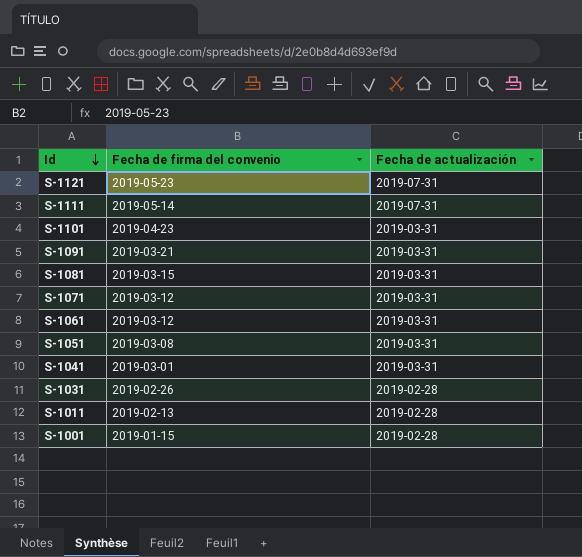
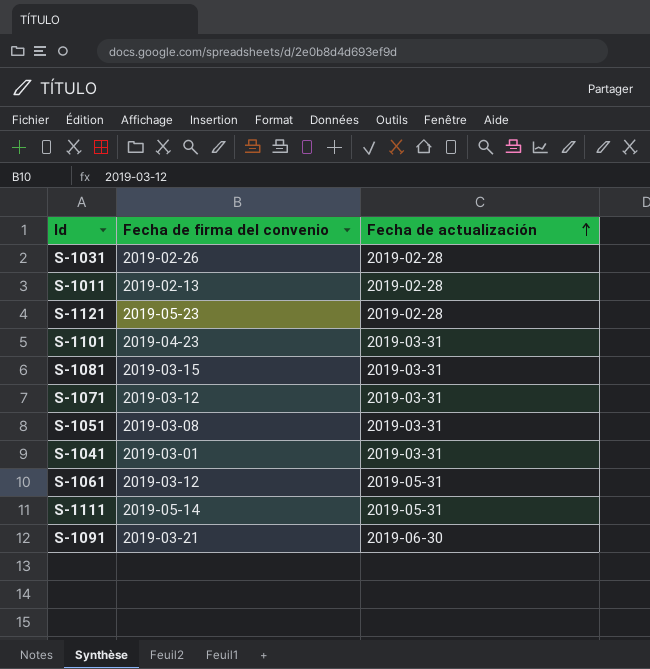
row order: Id descending -> Fecha de actualización ascending
row S-1001: 2019-01-15 | 2019-02-28 -> none
S-1121 | Fecha de actualización: 2019-07-31 -> 2019-02-28
S-1061 | Fecha de actualización: 2019-03-31 -> 2019-05-31
S-1111 | Fecha de actualización: 2019-07-31 -> 2019-05-31
S-1091 | Fecha de actualización: 2019-03-31 -> 2019-06-30

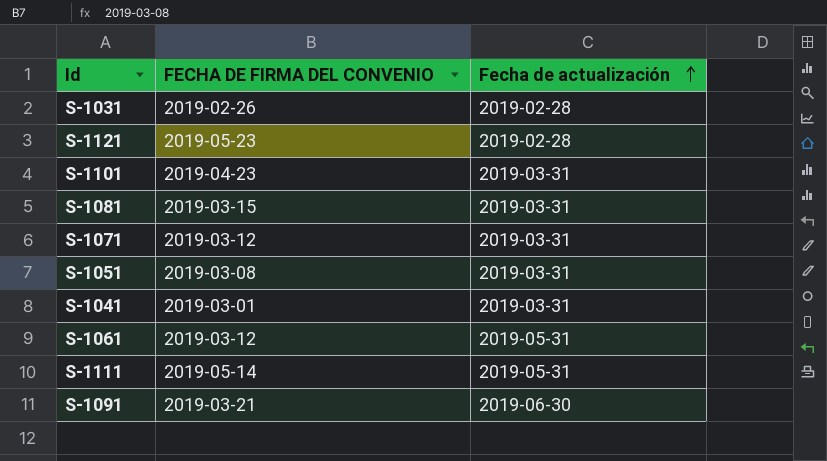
column name: Fecha de firma del convenio -> FECHA DE FIRMA DEL CONVENIO
row S-1011: 2019-02-13 | 2019-02-28 -> none

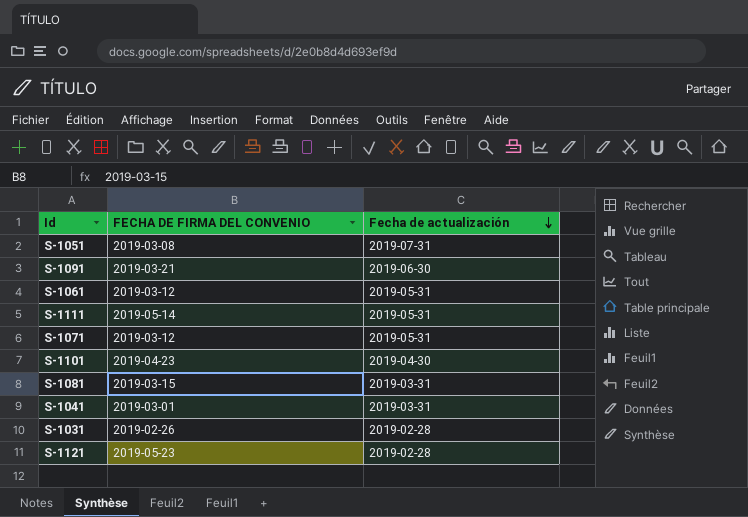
row order: Fecha de actualización ascending -> Fecha de actualización descending
S-1051 | Fecha de actualización: 2019-03-31 -> 2019-07-31
S-1071 | Fecha de actualización: 2019-03-31 -> 2019-05-31
S-1101 | Fecha de actualización: 2019-03-31 -> 2019-04-30

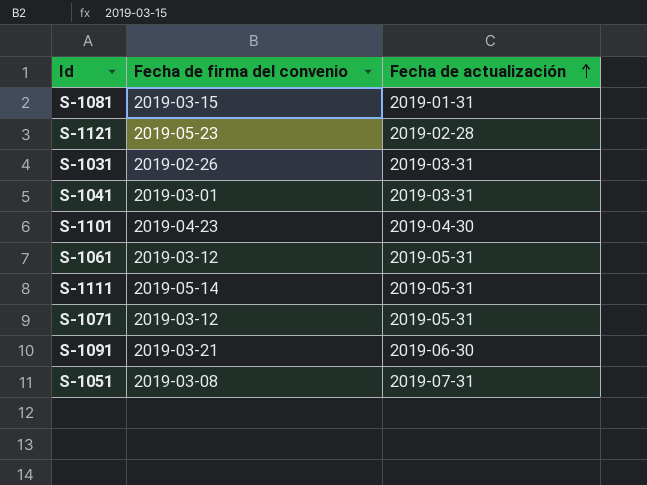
row order: Fecha de actualización descending -> Fecha de actualización ascending
column name: FECHA DE FIRMA DEL CONVENIO -> Fecha de firma del convenio
S-1081 | Fecha de actualización: 2019-03-31 -> 2019-01-31
S-1031 | Fecha de actualización: 2019-02-28 -> 2019-03-31

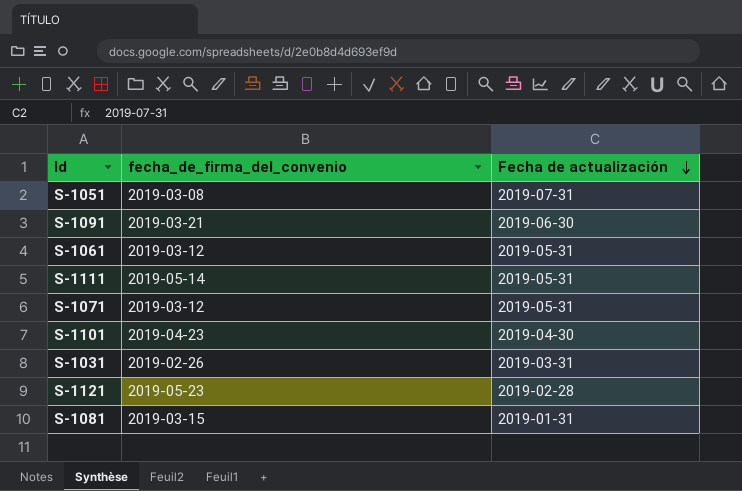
row order: Fecha de actualización ascending -> Fecha de actualización descending
column name: Fecha de firma del convenio -> fecha_de_firma_del_convenio
row S-1041: 2019-03-01 | 2019-03-31 -> none

